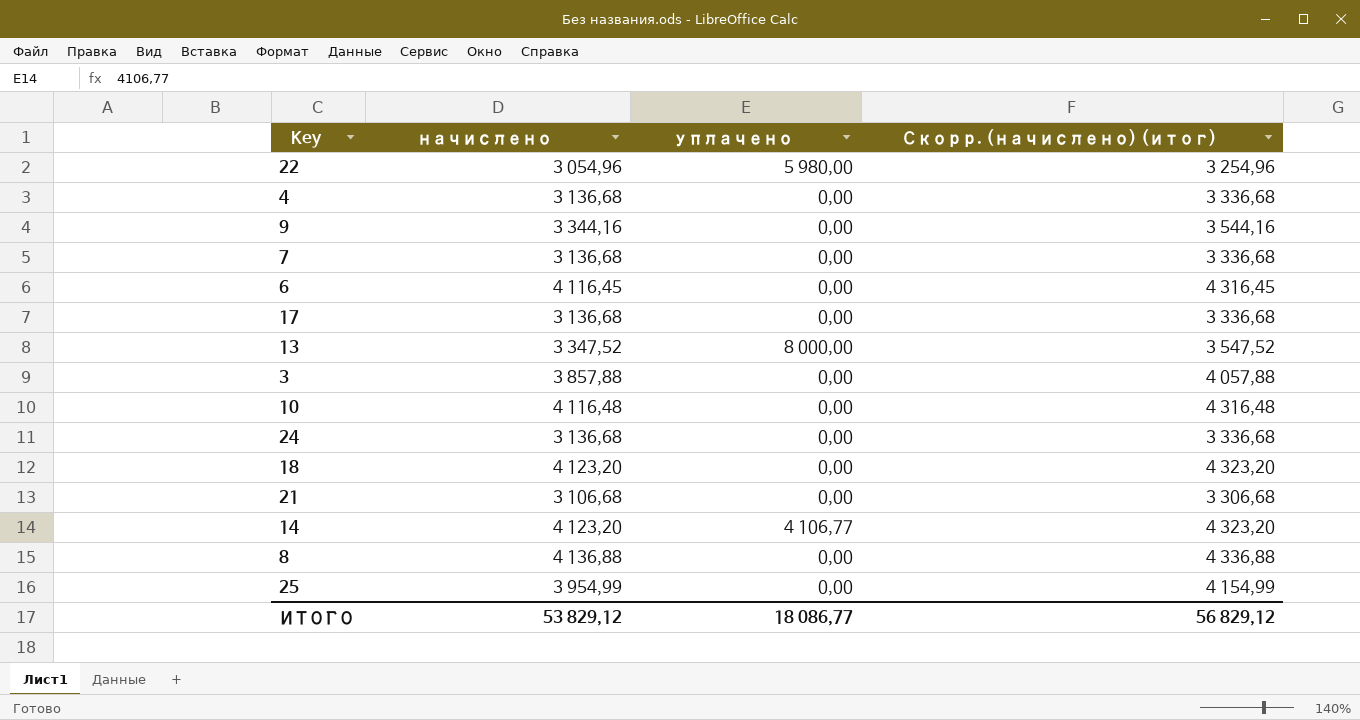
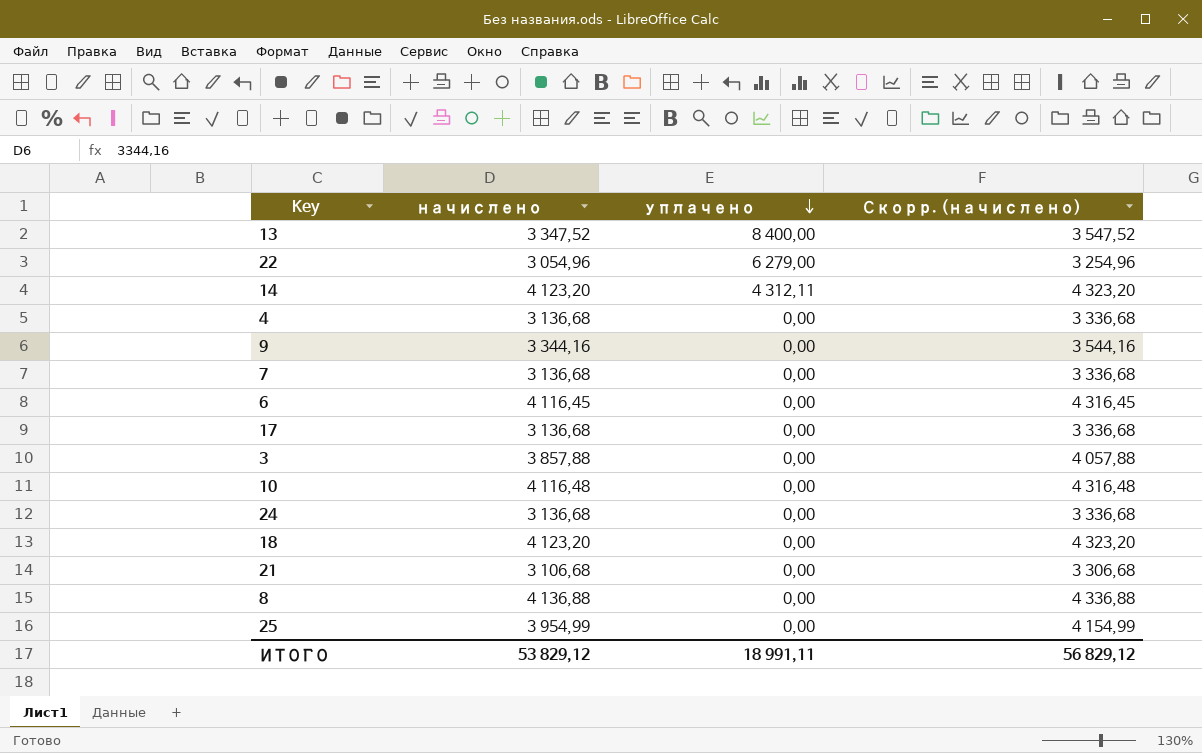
row order: none -> уплачено descending
column name: Скорр. (начислено) (итог) -> Скорр. (начислено)
13 | уплачено: 8 000,00 -> 8 400,00
22 | уплачено: 5 980,00 -> 6 279,00
14 | уплачено: 4 106,77 -> 4 312,11
ИТОГО | уплачено: 18 086,77 -> 18 991,11

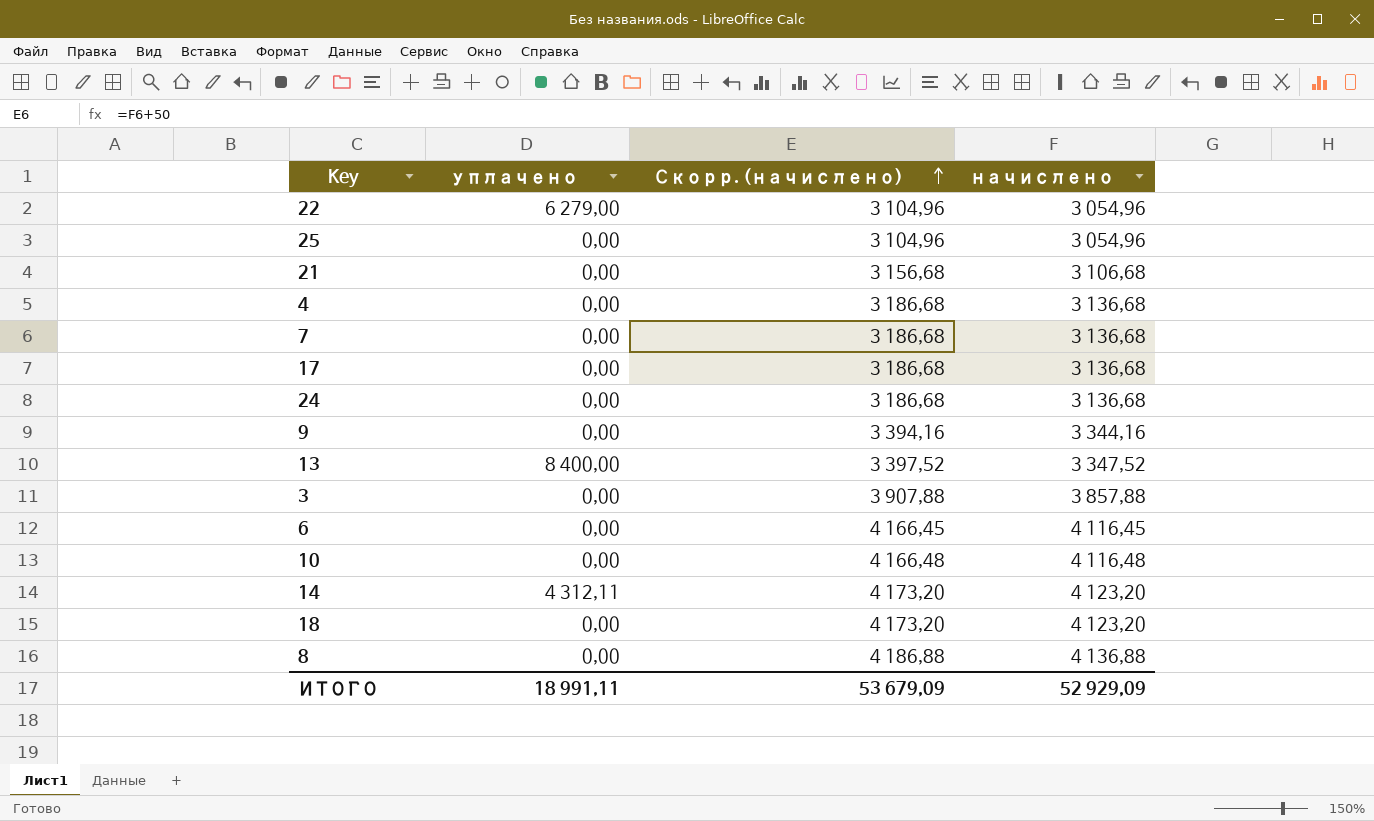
row order: уплачено descending -> Скорр. (начислено) ascending
column Скорр. (начислено) | formula: [начислено] + 200 -> [начислено] + 50
column начислено | position: 2 -> 4
25 | начислено: 3 954,99 -> 3 054,96
ИТОГО | Скорр. (начислено): 56 829,12 -> 53 679,09
ИТОГО | начислено: 53 829,12 -> 52 929,09

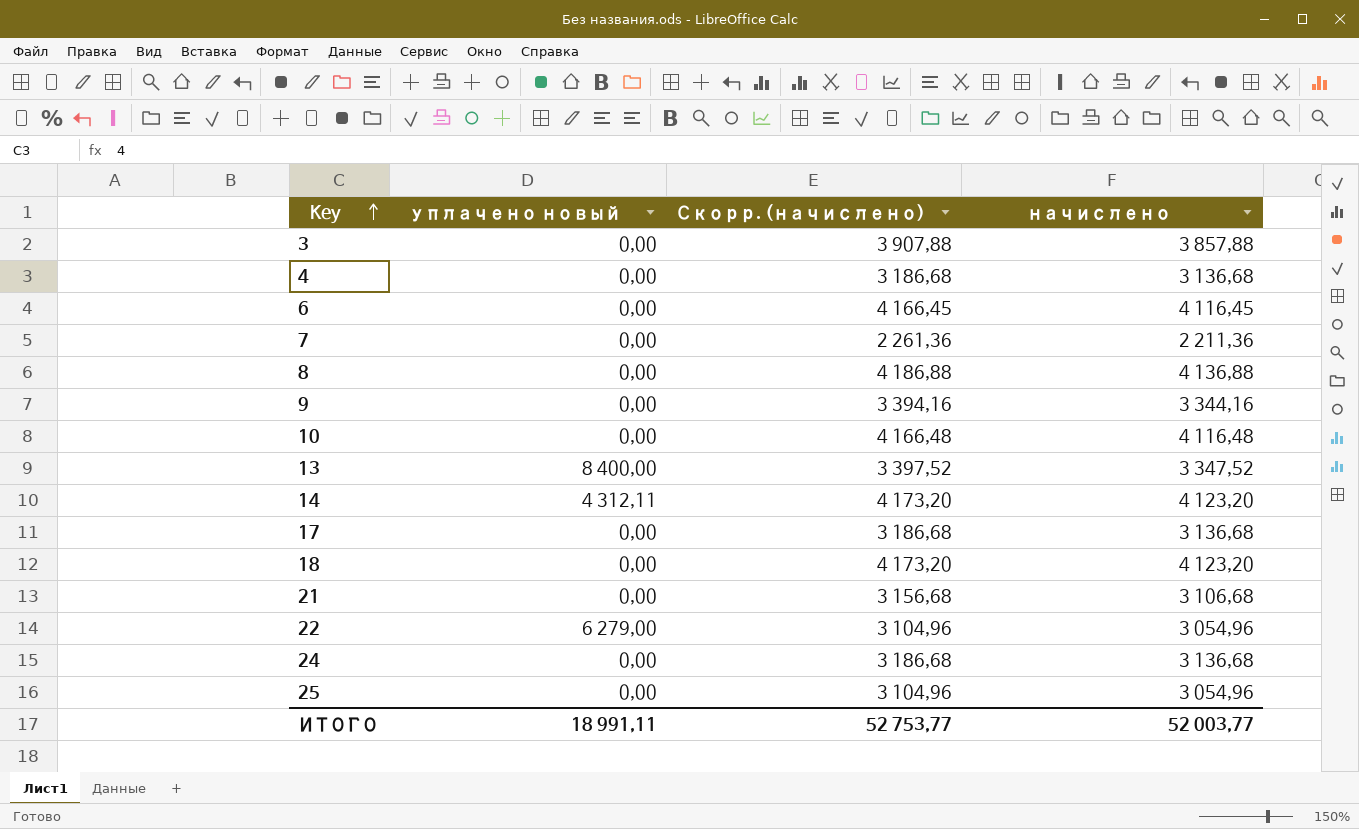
row order: Скорр. (начислено) ascending -> Key ascending
column name: уплачено -> уплачено новый
7 | Скорр. (начислено): 3 186,68 -> 2 261,36
7 | начислено: 3 136,68 -> 2 211,36
ИТОГО | Скорр. (начислено): 53 679,09 -> 52 753,77
ИТОГО | начислено: 52 929,09 -> 52 003,77

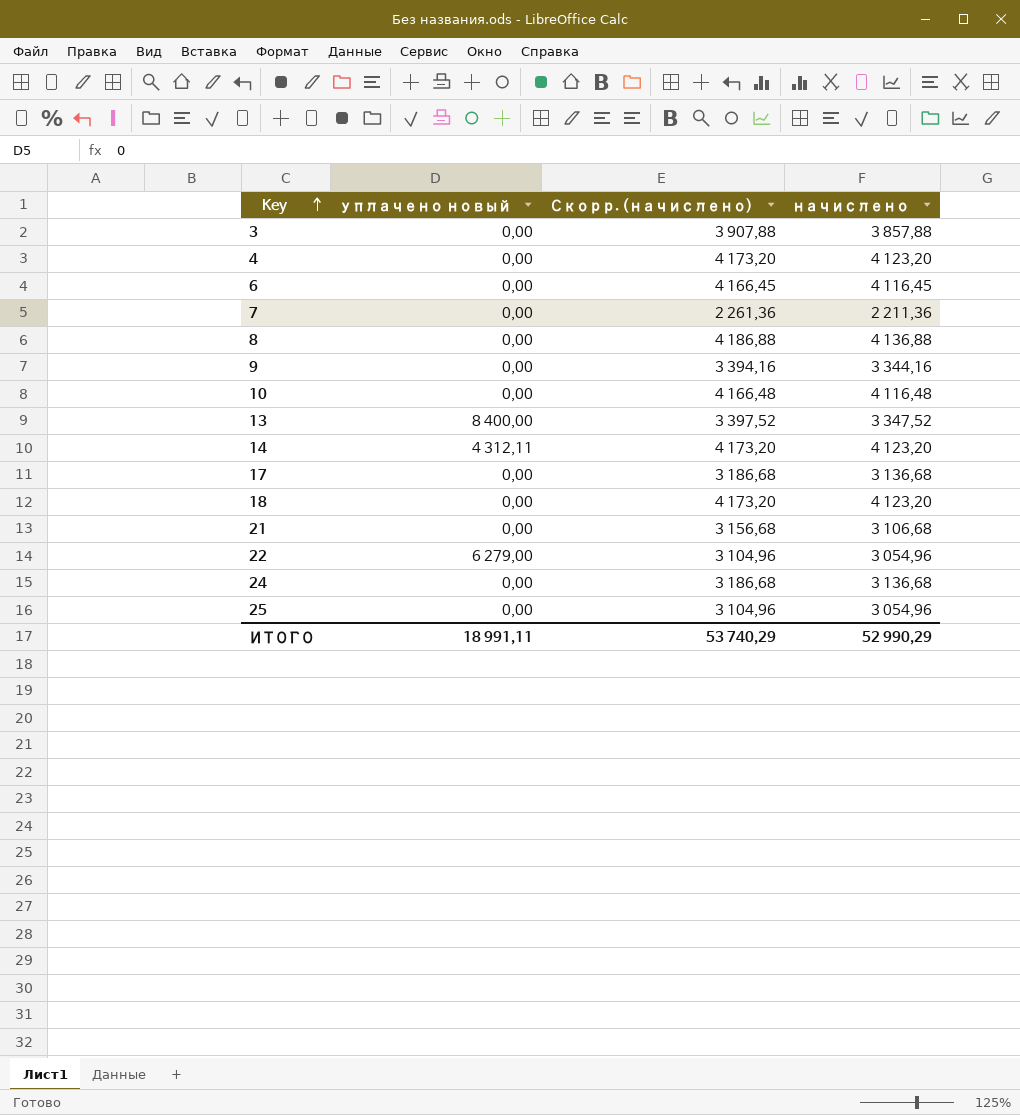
4 | Скорр. (начислено): 3 186,68 -> 4 173,20
4 | начислено: 3 136,68 -> 4 123,20
ИТОГО | Скорр. (начислено): 52 753,77 -> 53 740,29
ИТОГО | начислено: 52 003,77 -> 52 990,29

